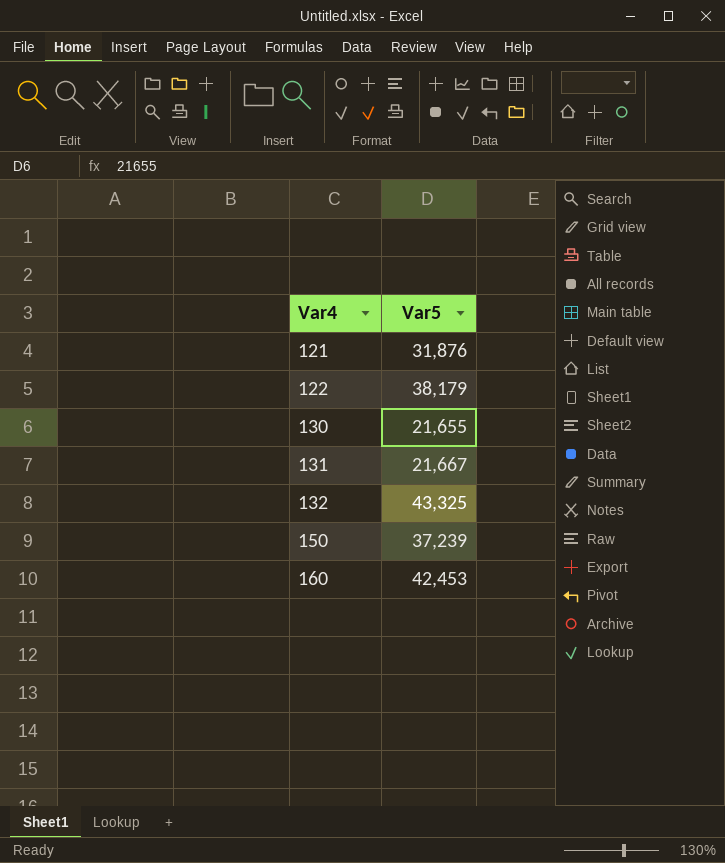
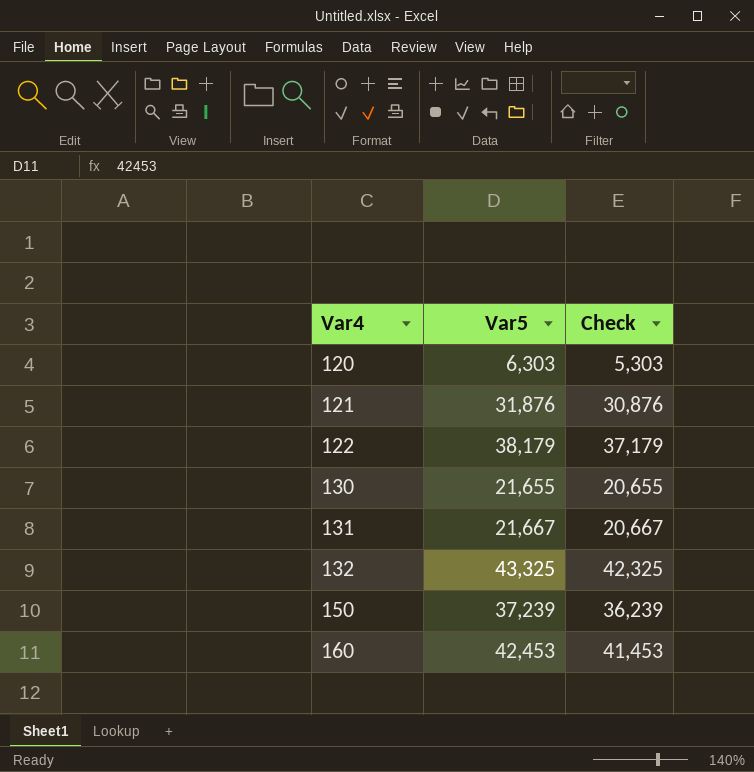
column Check | formula: none -> [Var5] - 1000
row 120: none -> 6,303 | 5,303

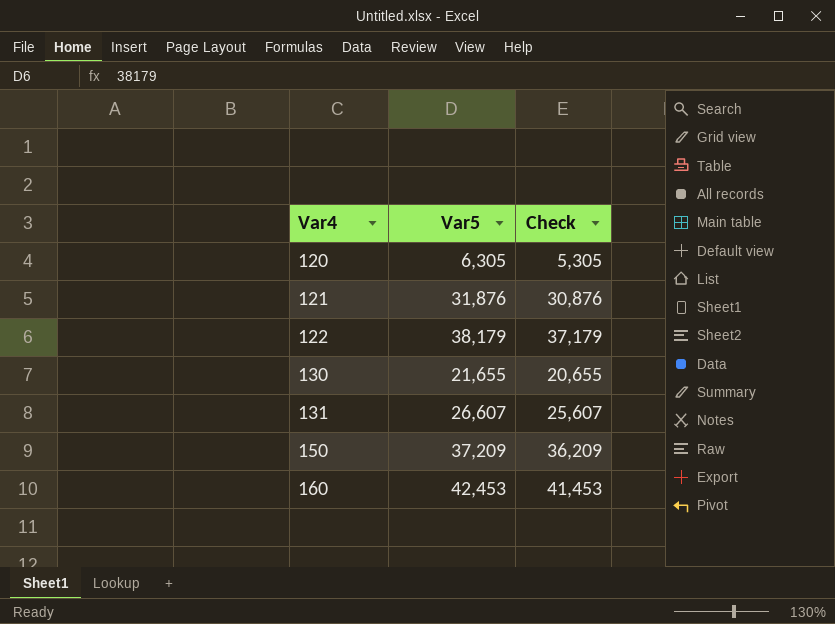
row 132: 43,325 | 42,325 -> none
120 | Var5: 6,303 -> 6,305
120 | Check: 5,303 -> 5,305
131 | Var5: 21,667 -> 26,607
131 | Check: 20,667 -> 25,607
150 | Var5: 37,239 -> 37,209
150 | Check: 36,239 -> 36,209

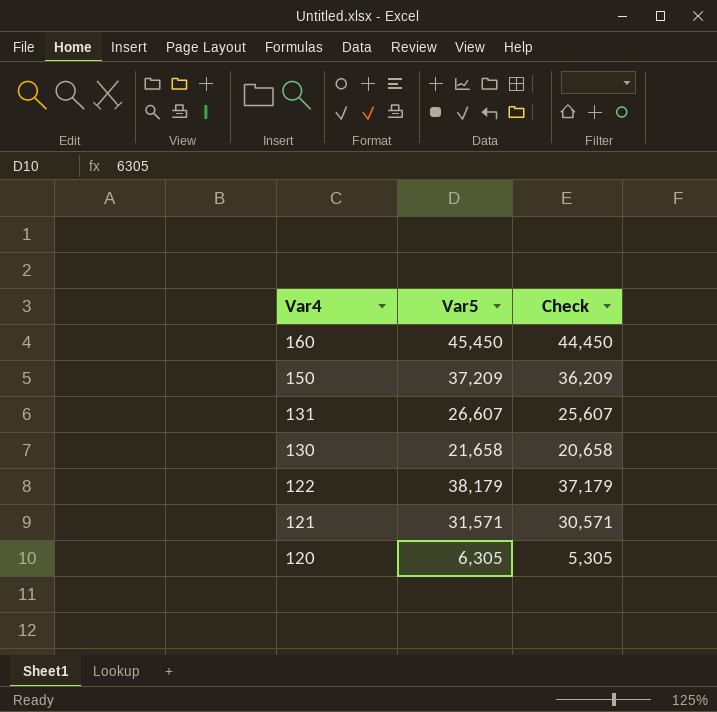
row order: Var4 ascending -> Var4 descending
160 | Var5: 42,453 -> 45,450
160 | Check: 41,453 -> 44,450
130 | Var5: 21,655 -> 21,658
130 | Check: 20,655 -> 20,658
121 | Var5: 31,876 -> 31,571
121 | Check: 30,876 -> 30,571

